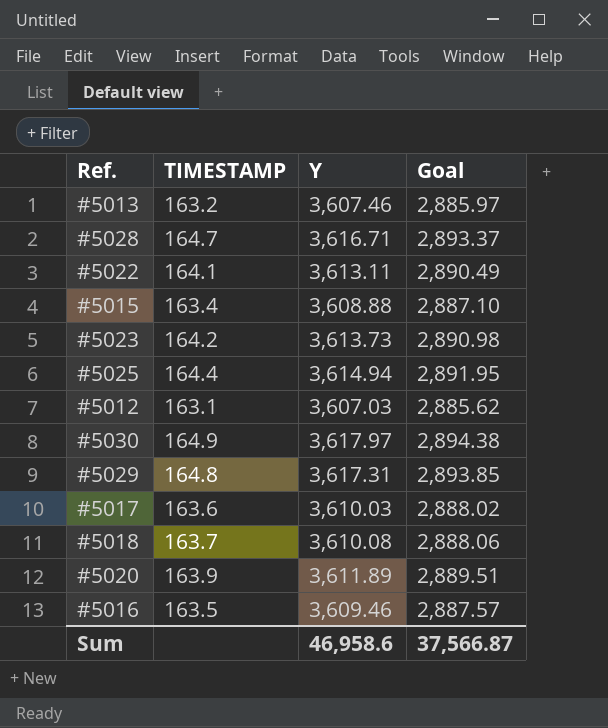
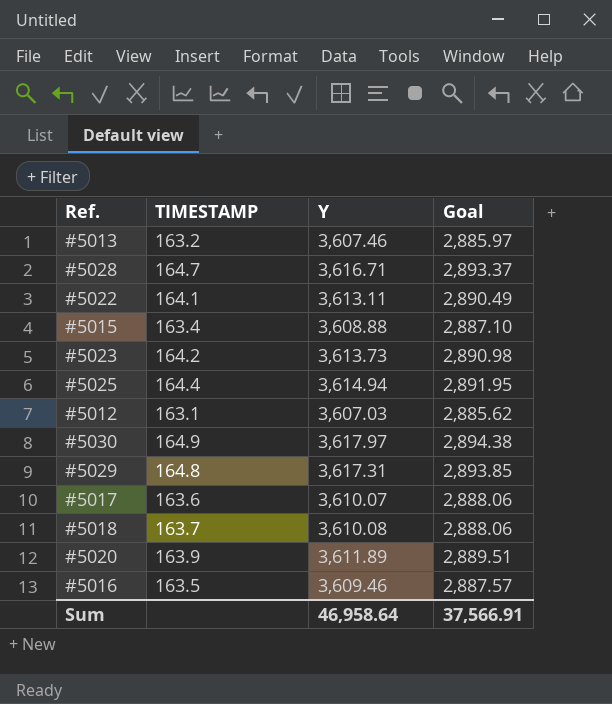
#5017 | Y: 3,610.03 -> 3,610.07
#5017 | Goal: 2,888.02 -> 2,888.06
Sum | Y: 46,958.6 -> 46,958.64
Sum | Goal: 37,566.87 -> 37,566.91

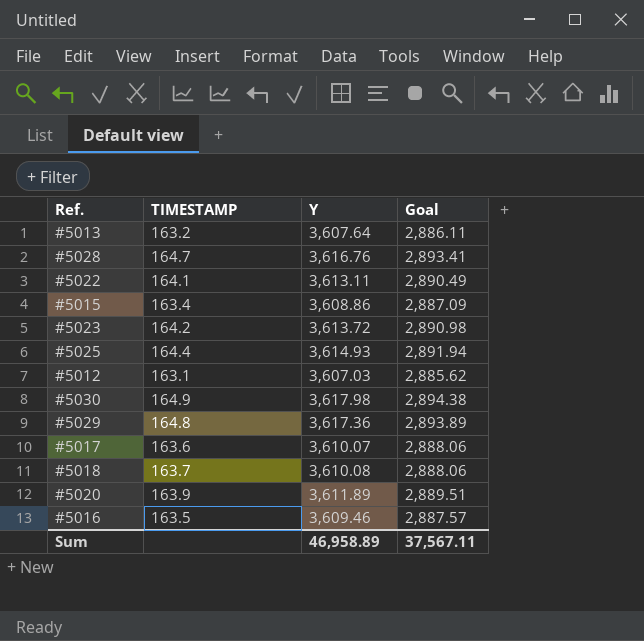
#5013 | Y: 3,607.46 -> 3,607.64
#5013 | Goal: 2,885.97 -> 2,886.11
#5028 | Y: 3,616.71 -> 3,616.76
#5028 | Goal: 2,893.37 -> 2,893.41
#5015 | Y: 3,608.88 -> 3,608.86
#5015 | Goal: 2,887.10 -> 2,887.09
#5023 | Y: 3,613.73 -> 3,613.72
#5025 | Y: 3,614.94 -> 3,614.93
#5025 | Goal: 2,891.95 -> 2,891.94
#5030 | Y: 3,617.97 -> 3,617.98
#5029 | Y: 3,617.31 -> 3,617.36
#5029 | Goal: 2,893.85 -> 2,893.89
Sum | Y: 46,958.64 -> 46,958.89
Sum | Goal: 37,566.91 -> 37,567.11

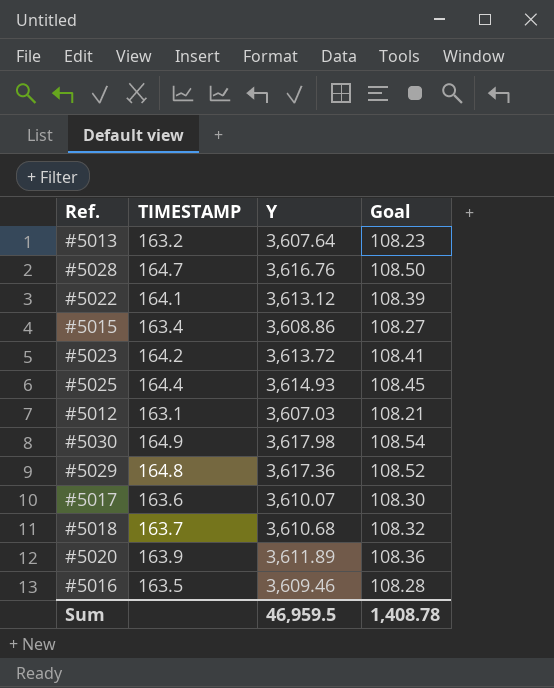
column Goal | formula: [Y] * 0.8 -> [Y] * 0.03
#5022 | Y: 3,613.11 -> 3,613.12
#5018 | Y: 3,610.08 -> 3,610.68
Sum | Y: 46,958.89 -> 46,959.5
Sum | Goal: 37,567.11 -> 1,408.78

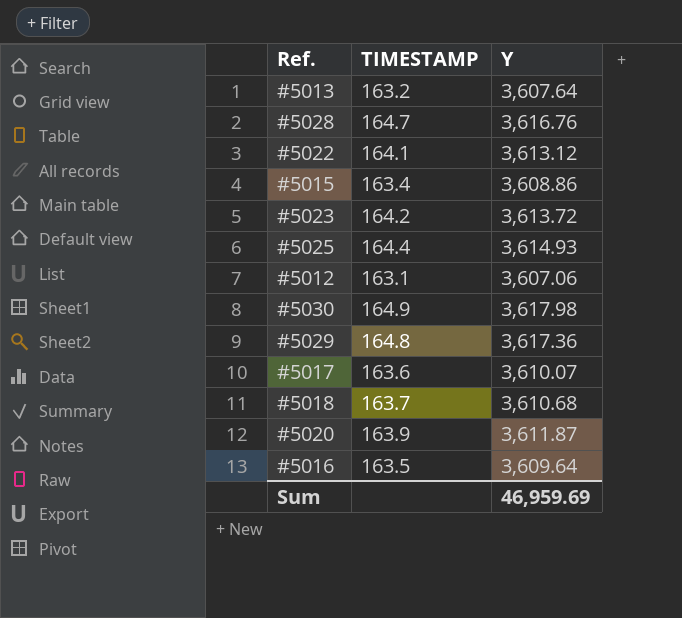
column Goal | formula: [Y] * 0.03 -> none
#5012 | Y: 3,607.03 -> 3,607.06
#5020 | Y: 3,611.89 -> 3,611.87
#5016 | Y: 3,609.46 -> 3,609.64
Sum | Y: 46,959.5 -> 46,959.69

